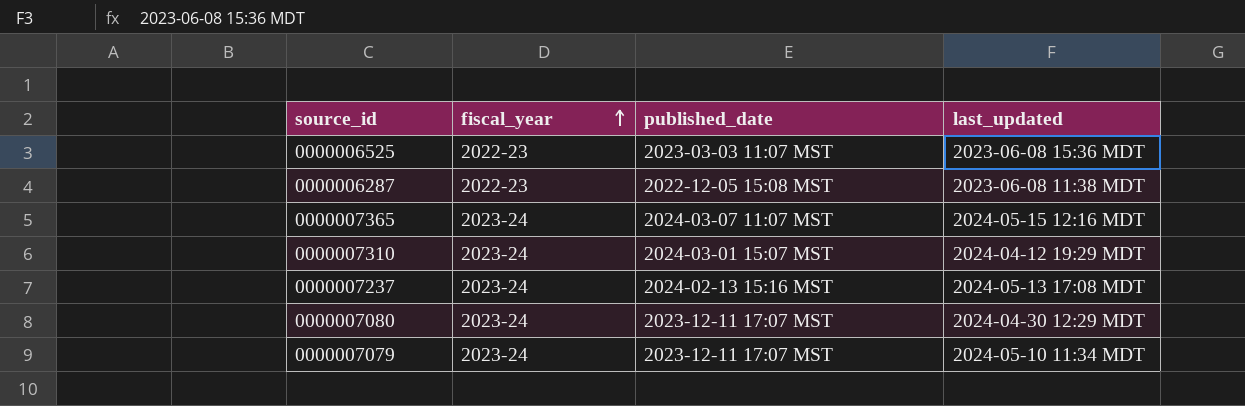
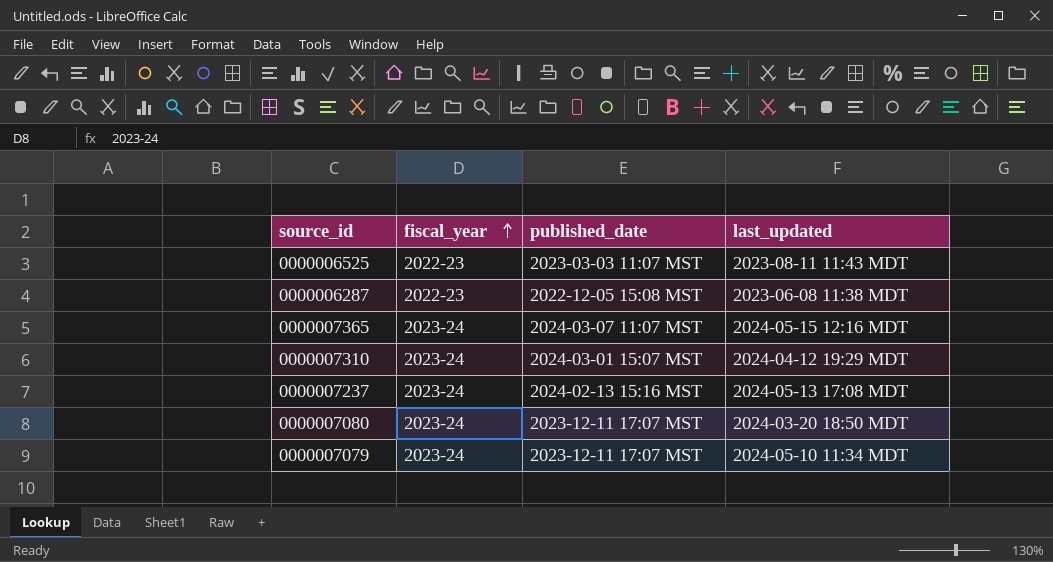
0000006525 | last_updated: 2023-06-08 15:36 MDT -> 2023-08-11 11:43 MDT
0000007080 | last_updated: 2024-04-30 12:29 MDT -> 2024-03-20 18:50 MDT

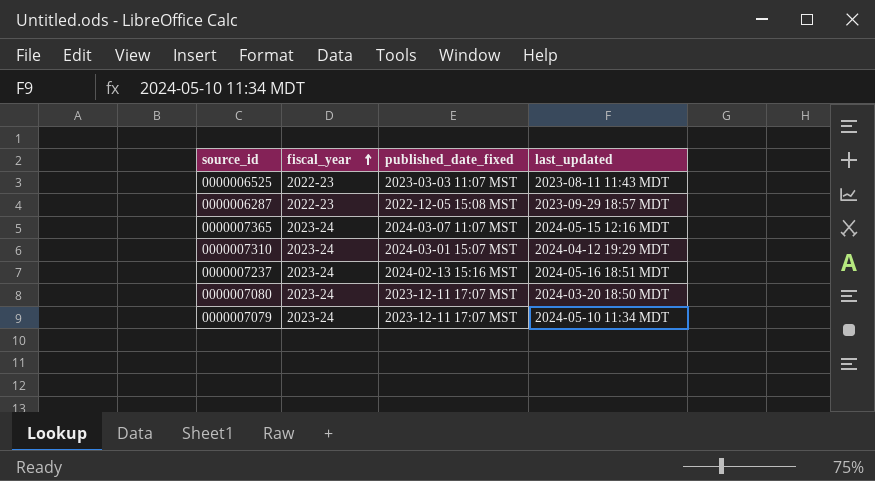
column name: published_date -> published_date_fixed
0000006287 | last_updated: 2023-06-08 11:38 MDT -> 2023-09-29 18:57 MDT
0000007237 | last_updated: 2024-05-13 17:08 MDT -> 2024-05-16 18:51 MDT

